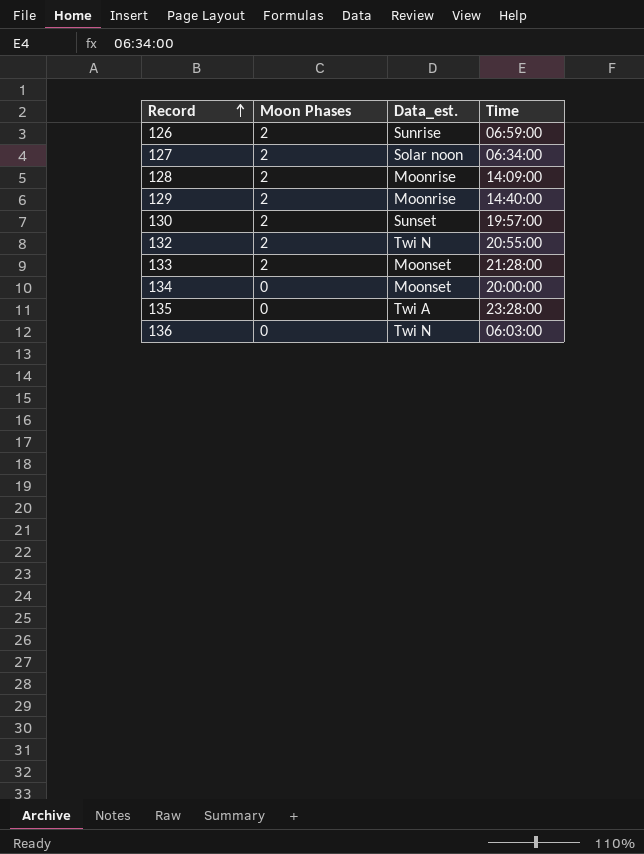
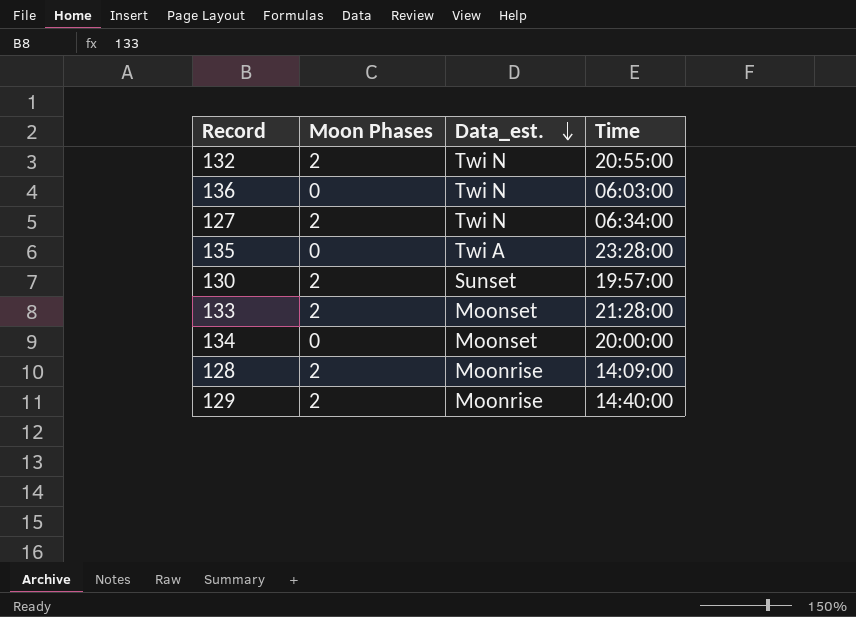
row order: Record ascending -> Data_est. descending
row 126: 2 | Sunrise | 06:59:00 -> none
127 | Data_est.: Solar noon -> Twi N

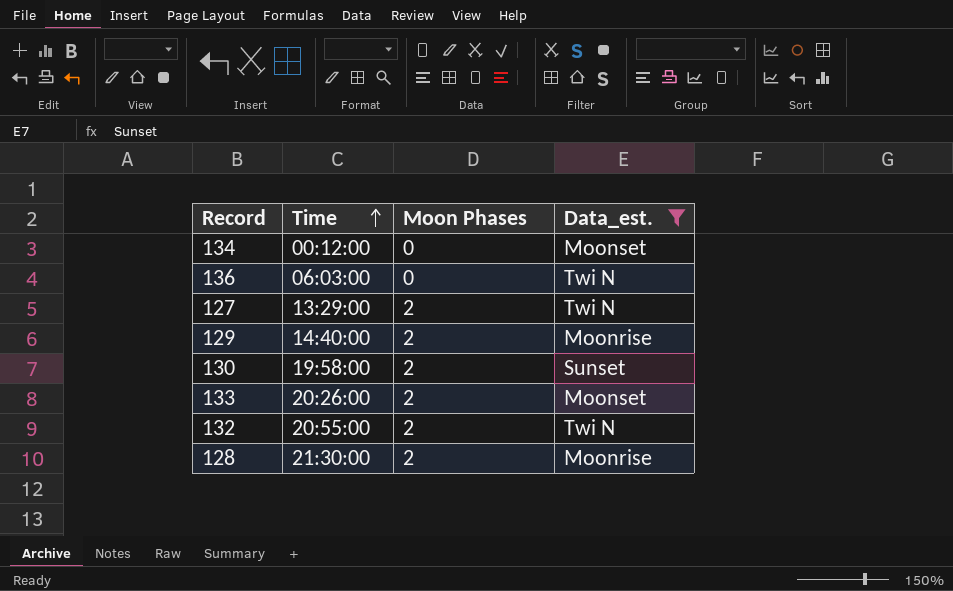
filter: none -> Data_est. != Twi A
row order: Data_est. descending -> Time ascending
column Time | position: 4 -> 2
134 | Time: 20:00:00 -> 00:12:00
127 | Time: 06:34:00 -> 13:29:00
130 | Time: 19:57:00 -> 19:58:00
133 | Time: 21:28:00 -> 20:26:00
128 | Time: 14:09:00 -> 21:30:00

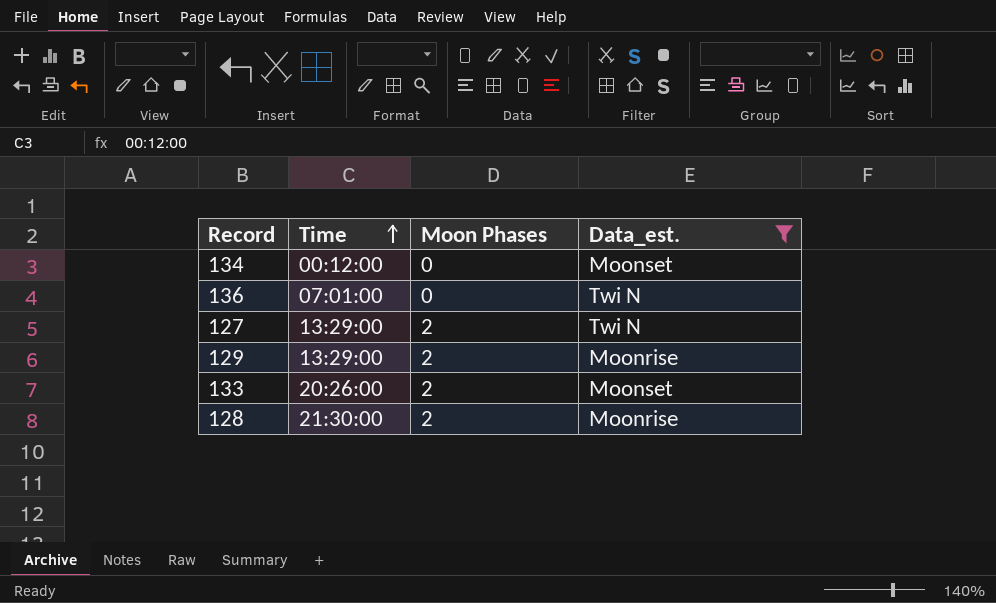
row 130: 19:58:00 | 2 | Sunset -> none
row 132: 20:55:00 | 2 | Twi N -> none
136 | Time: 06:03:00 -> 07:01:00
129 | Time: 14:40:00 -> 13:29:00

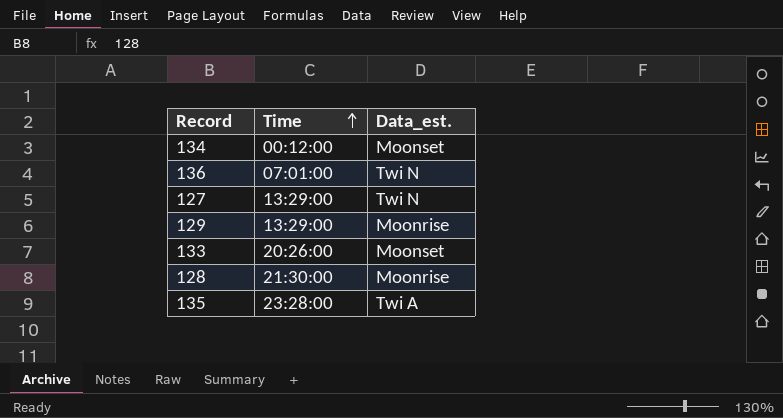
filter: Data_est. != Twi A -> none
column Moon Phases | position: 3 -> none

